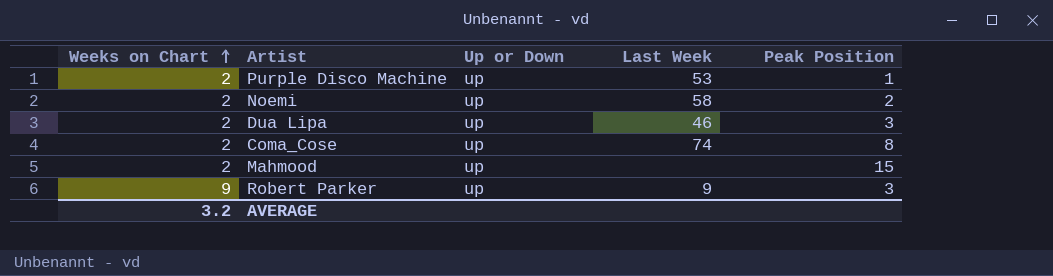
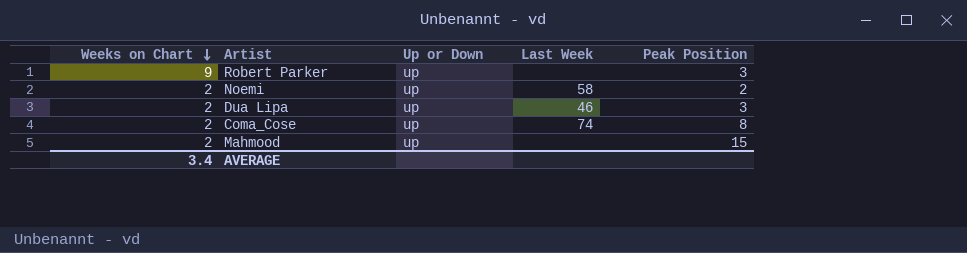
row order: Weeks on Chart ascending -> Weeks on Chart descending
row Purple Disco Machine: 2 | up | 53 | 1 -> none
Robert Parker | Last Week: 9 -> none
AVERAGE | Weeks on Chart: 3.2 -> 3.4

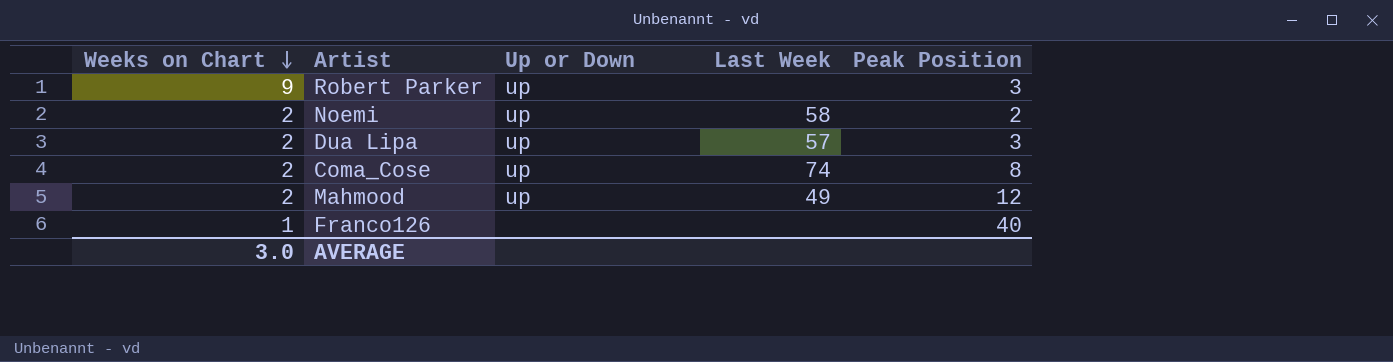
Dua Lipa | Last Week: 46 -> 57
Mahmood | Last Week: none -> 49
Mahmood | Peak Position: 15 -> 12
row Franco126: none -> 1 | none | none | 40
AVERAGE | Weeks on Chart: 3.4 -> 3.0

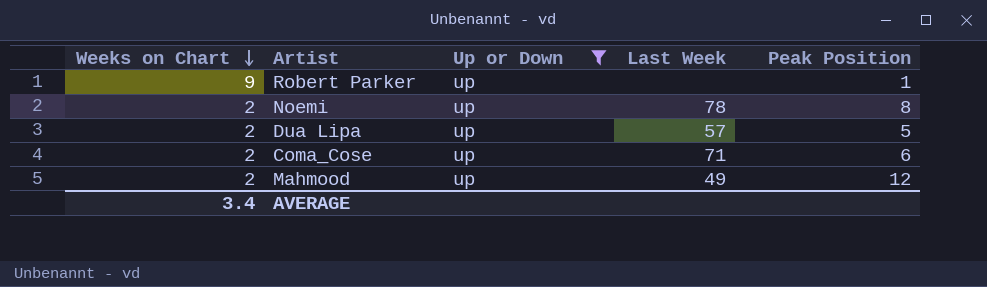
filter: none -> Up or Down = up
Robert Parker | Peak Position: 3 -> 1
Noemi | Last Week: 58 -> 78
Noemi | Peak Position: 2 -> 8
Dua Lipa | Peak Position: 3 -> 5
Coma_Cose | Last Week: 74 -> 71
Coma_Cose | Peak Position: 8 -> 6
AVERAGE | Weeks on Chart: 3.0 -> 3.4

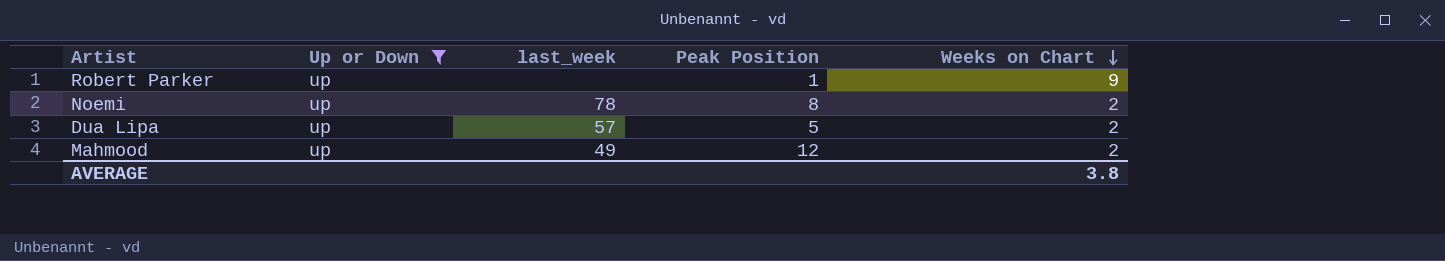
column name: Last Week -> last_week
column Weeks on Chart | position: 1 -> 5
row Coma_Cose: 2 | up | 71 | 6 -> none
AVERAGE | Weeks on Chart: 3.4 -> 3.8

